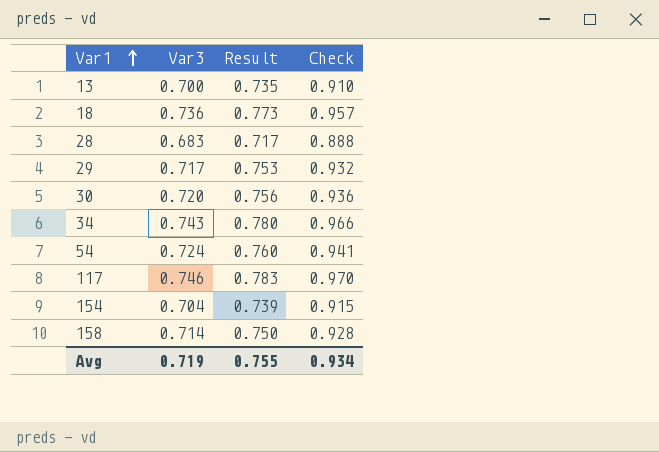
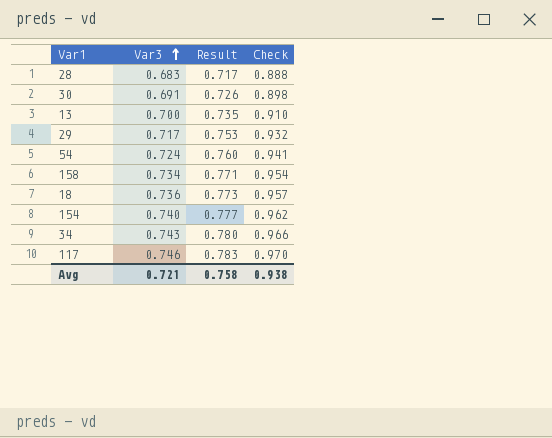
row order: Var1 ascending -> Var3 ascending
30 | Var3: 0.720 -> 0.691
30 | Result: 0.756 -> 0.726
30 | Check: 0.936 -> 0.898
158 | Var3: 0.714 -> 0.734
158 | Result: 0.750 -> 0.771
158 | Check: 0.928 -> 0.954
154 | Var3: 0.704 -> 0.740
154 | Result: 0.739 -> 0.777
154 | Check: 0.915 -> 0.962
Avg | Var3: 0.719 -> 0.721
Avg | Result: 0.755 -> 0.758
Avg | Check: 0.934 -> 0.938

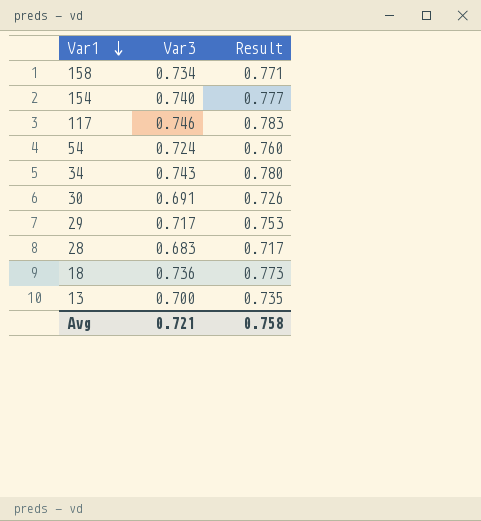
row order: Var3 ascending -> Var1 descending
column Check | formula: [Var3] * 1.3 -> none

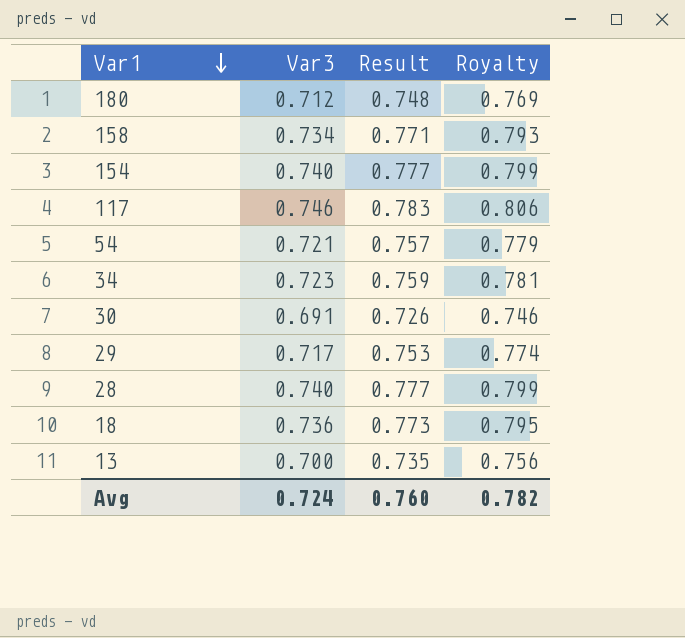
column Royalty | formula: none -> [Var3] * 1.08
row 180: none -> 0.712 | 0.748 | 0.769
54 | Var3: 0.724 -> 0.721
54 | Result: 0.760 -> 0.757
34 | Var3: 0.743 -> 0.723
34 | Result: 0.780 -> 0.759
28 | Var3: 0.683 -> 0.740
28 | Result: 0.717 -> 0.777
Avg | Var3: 0.721 -> 0.724
Avg | Result: 0.758 -> 0.760

